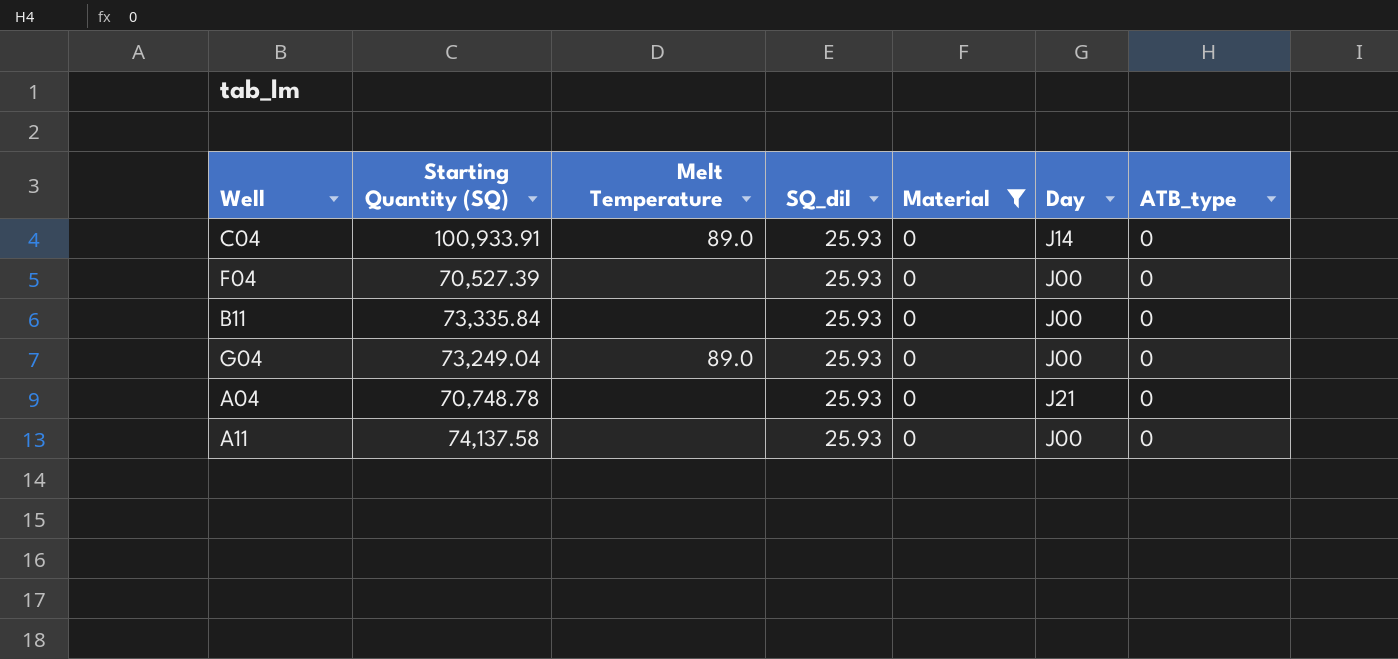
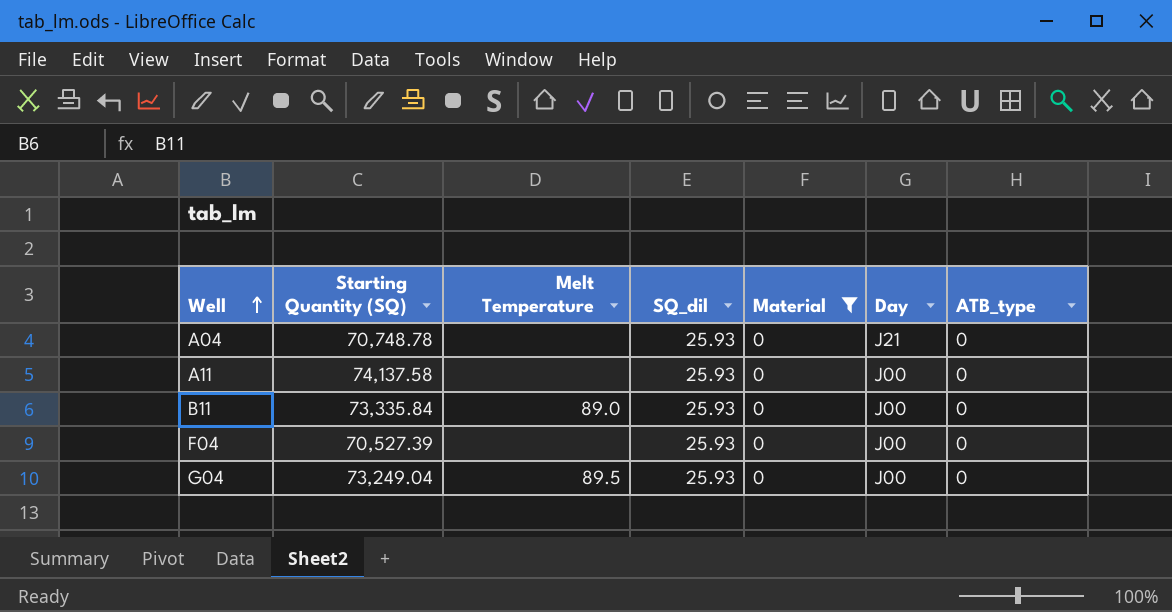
row order: none -> Well ascending
row C04: 100,933.91 | 89.0 | 25.93 | 0 | J14 | 0 -> none
B11 | Melt Temperature: none -> 89.0
G04 | Melt Temperature: 89.0 -> 89.5

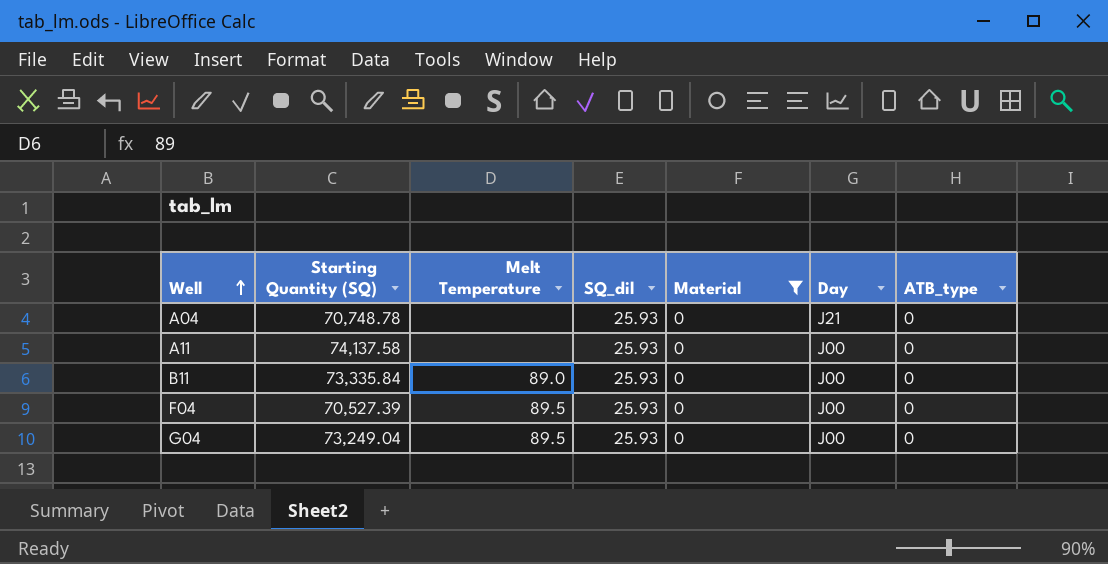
F04 | Melt Temperature: none -> 89.5

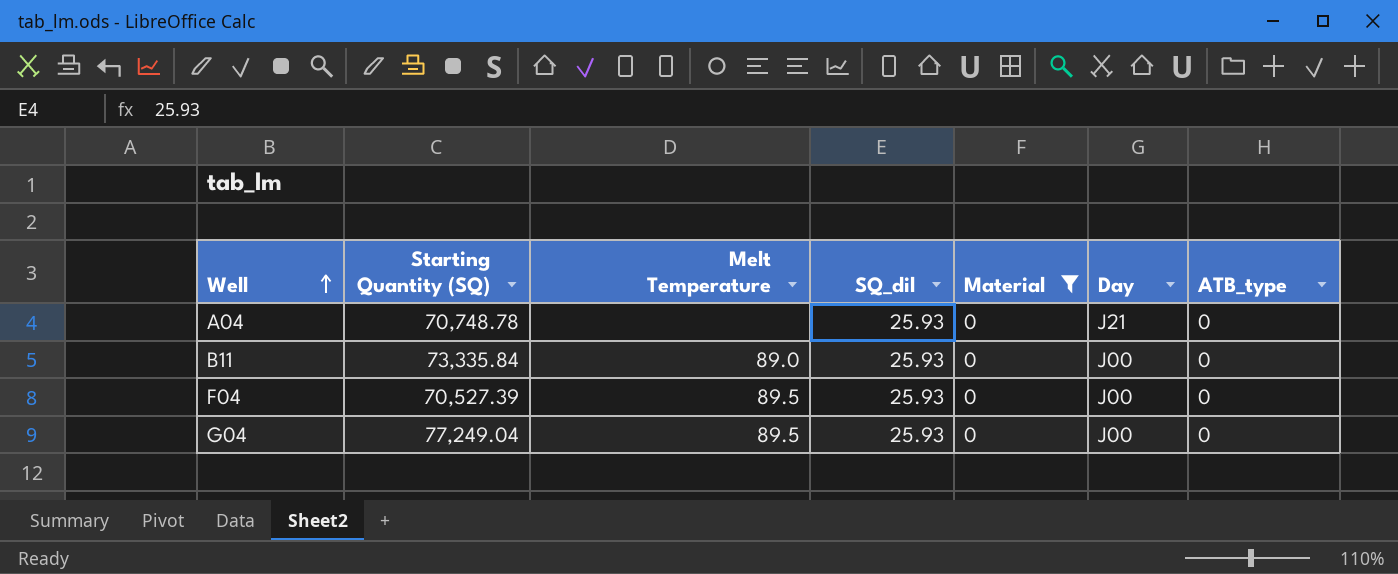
row A11: 74,137.58 | none | 25.93 | 0 | J00 | 0 -> none
G04 | Starting Quantity (SQ): 73,249.04 -> 77,249.04

